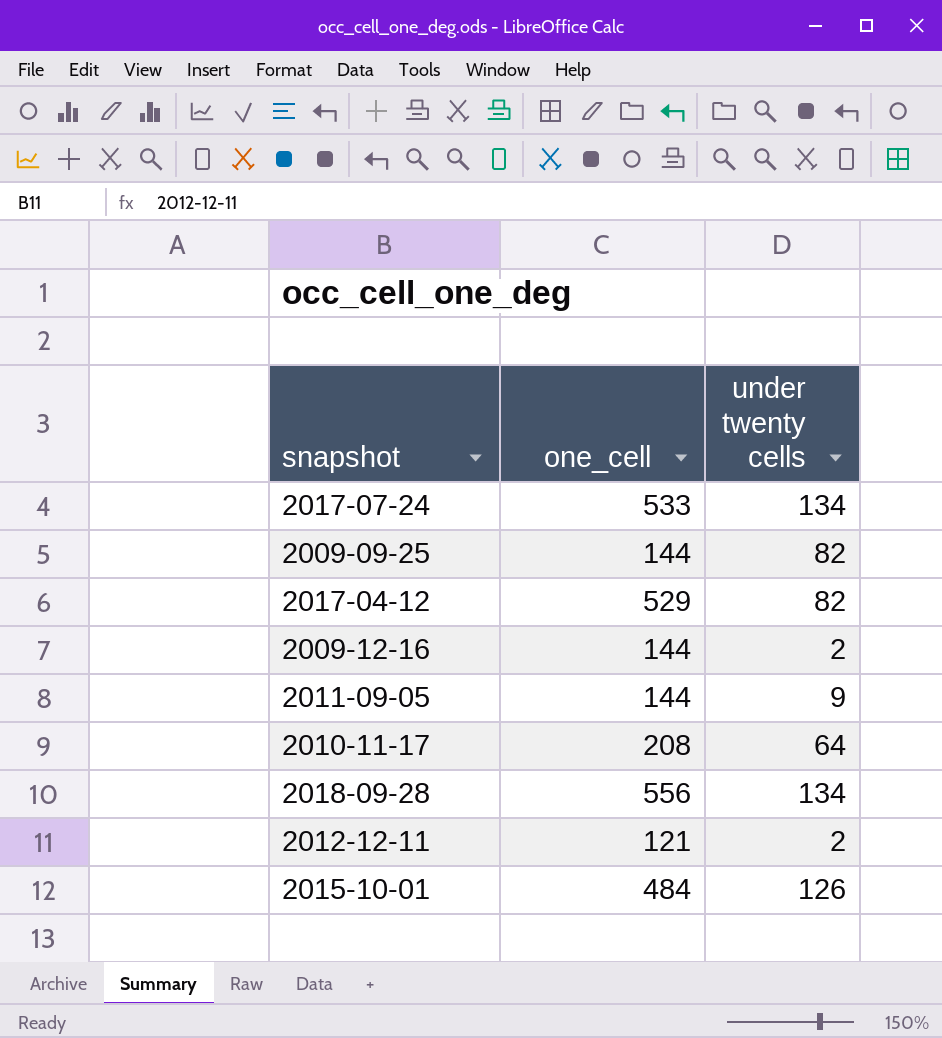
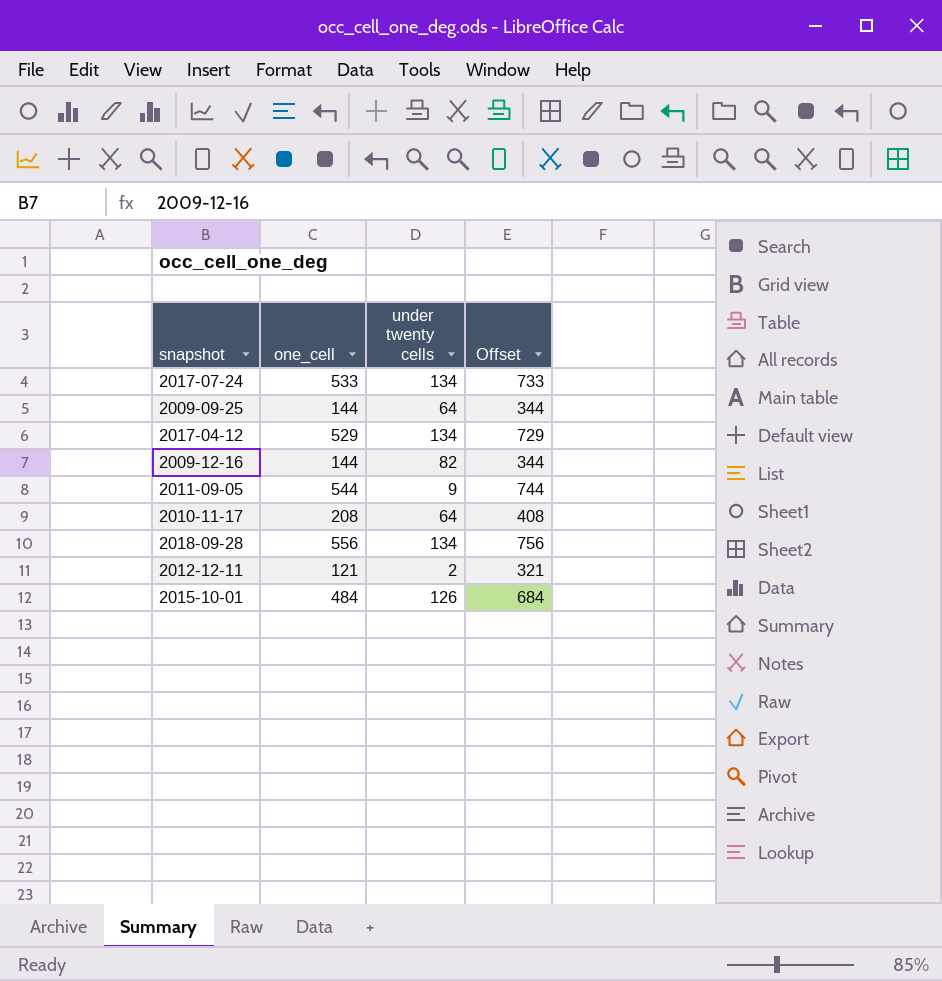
column Offset | formula: none -> [one_cell] + 200
2009-09-25 | under twenty cells: 82 -> 64
2017-04-12 | under twenty cells: 82 -> 134
2009-12-16 | under twenty cells: 2 -> 82
2011-09-05 | one_cell: 144 -> 544

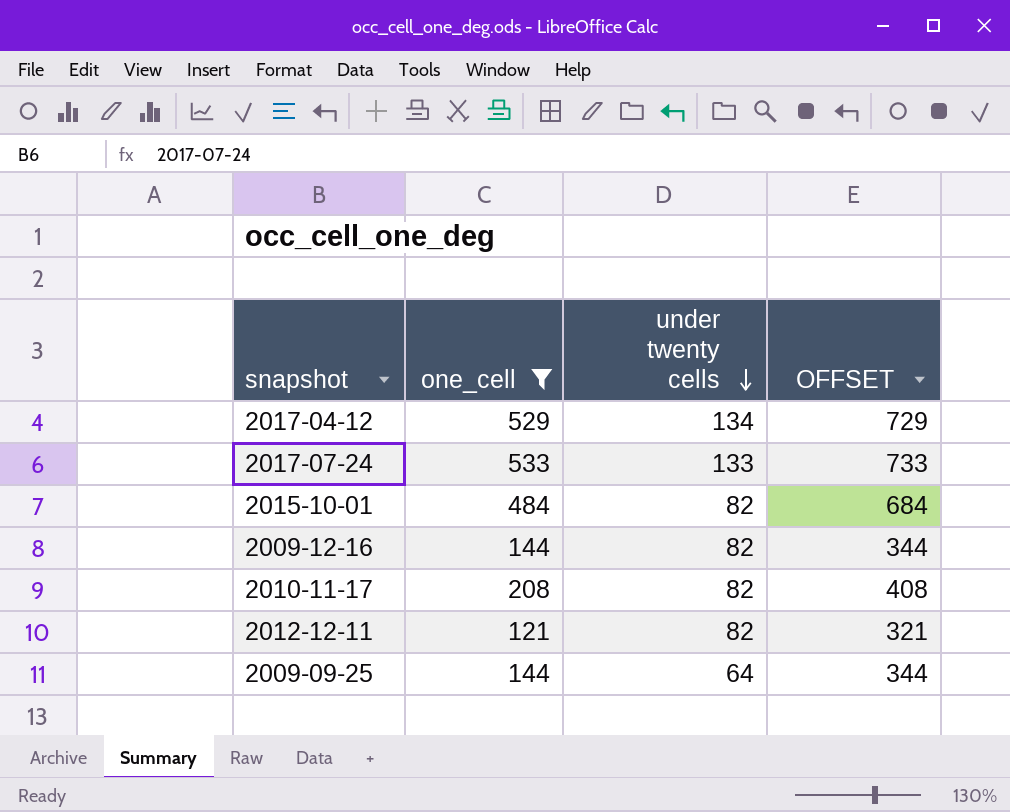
filter: none -> one_cell <= 533
row order: none -> under twenty cells descending
column name: Offset -> OFFSET
2017-07-24 | under twenty cells: 134 -> 133
2015-10-01 | under twenty cells: 126 -> 82
2010-11-17 | under twenty cells: 64 -> 82
2012-12-11 | under twenty cells: 2 -> 82

